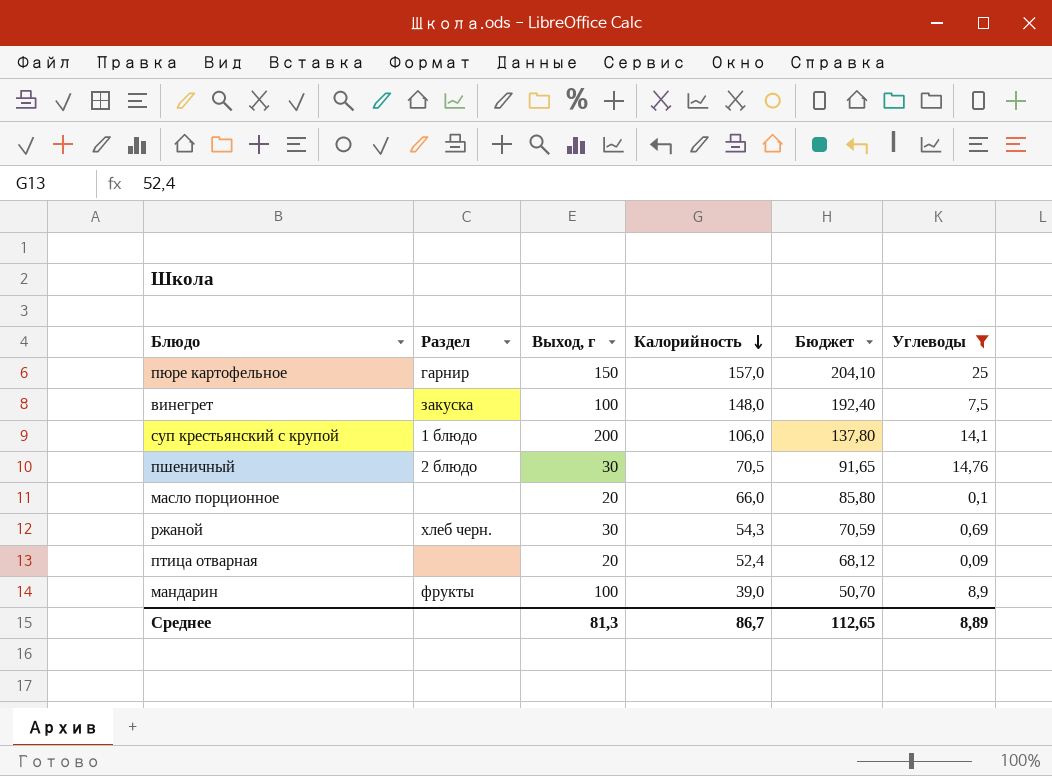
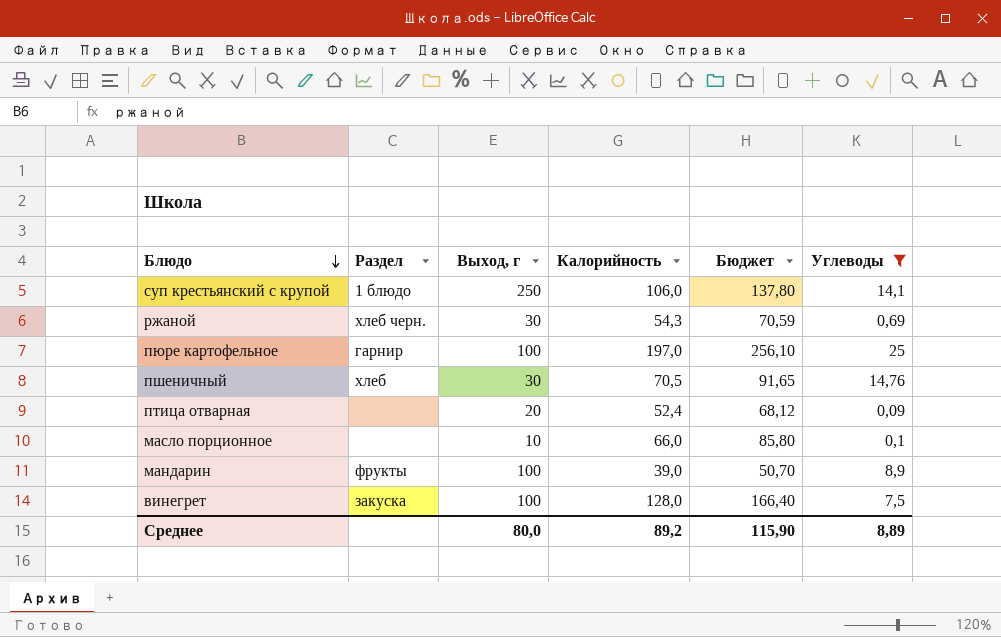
row order: Калорийность descending -> Блюдо descending
суп крестьянский с крупой | Выход, г: 200 -> 250
пюре картофельное | Выход, г: 150 -> 100
пюре картофельное | Калорийность: 157,0 -> 197,0
пюре картофельное | Бюджет: 204,10 -> 256,10
пшеничный | Раздел: 2 блюдо -> хлеб
масло порционное | Выход, г: 20 -> 10
винегрет | Калорийность: 148,0 -> 128,0
винегрет | Бюджет: 192,40 -> 166,40
Среднее | Выход, г: 81,3 -> 80,0
Среднее | Калорийность: 86,7 -> 89,2
Среднее | Бюджет: 112,65 -> 115,90

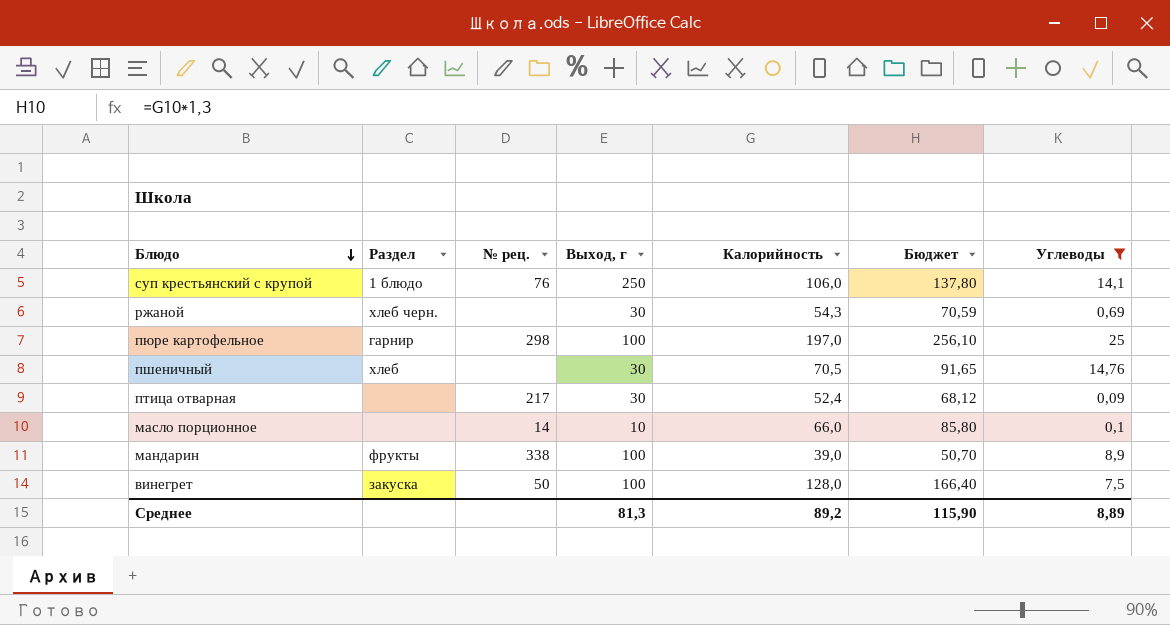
column № рец. | position: none -> 3
птица отварная | Выход, г: 20 -> 30
Среднее | Выход, г: 80,0 -> 81,3

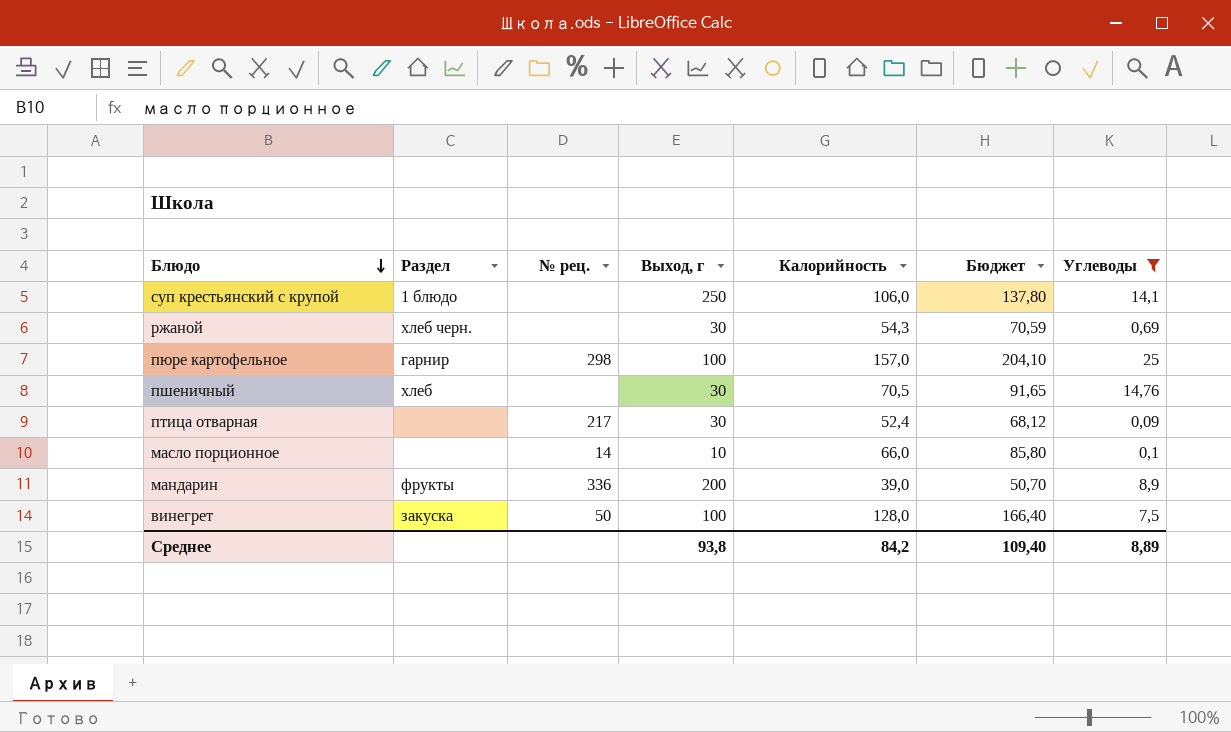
суп крестьянский с крупой | № рец.: 76 -> none
пюре картофельное | Калорийность: 197,0 -> 157,0
пюре картофельное | Бюджет: 256,10 -> 204,10
мандарин | № рец.: 338 -> 336
мандарин | Выход, г: 100 -> 200
Среднее | Выход, г: 81,3 -> 93,8
Среднее | Калорийность: 89,2 -> 84,2
Среднее | Бюджет: 115,90 -> 109,40

